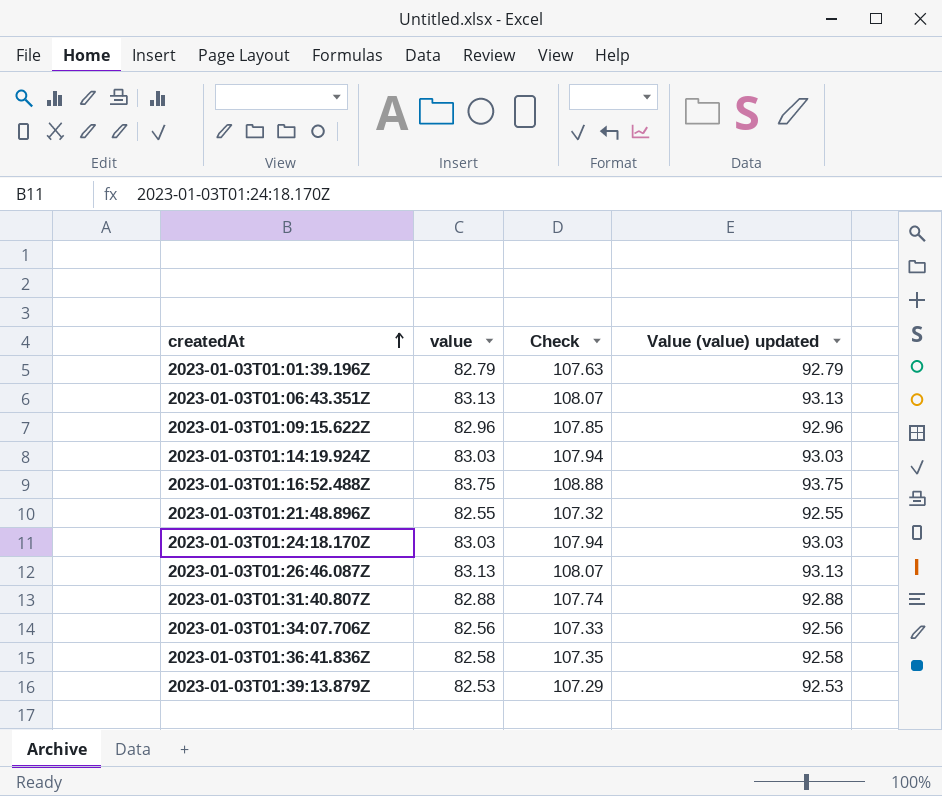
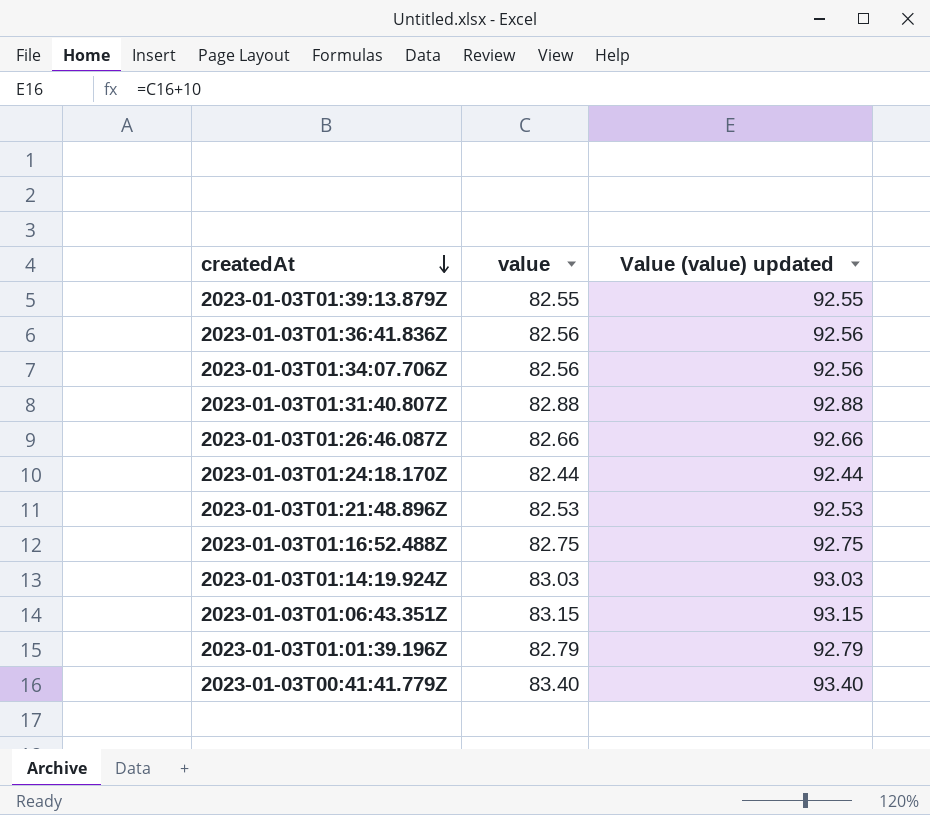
row order: createdAt ascending -> createdAt descending
column Check | formula: [value] * 1.3 -> none
row 2023-01-03T01:09:15.622Z: 82.96 | 107.85 | 92.96 -> none
2023-01-03T01:39:13.879Z | value: 82.53 -> 82.55
2023-01-03T01:39:13.879Z | Value (value) updated: 92.53 -> 92.55
2023-01-03T01:36:41.836Z | value: 82.58 -> 82.56
2023-01-03T01:36:41.836Z | Value (value) updated: 92.58 -> 92.56
2023-01-03T01:26:46.087Z | value: 83.13 -> 82.66
2023-01-03T01:26:46.087Z | Value (value) updated: 93.13 -> 92.66
2023-01-03T01:24:18.170Z | value: 83.03 -> 82.44
2023-01-03T01:24:18.170Z | Value (value) updated: 93.03 -> 92.44
2023-01-03T01:21:48.896Z | value: 82.55 -> 82.53
2023-01-03T01:21:48.896Z | Value (value) updated: 92.55 -> 92.53
2023-01-03T01:16:52.488Z | value: 83.75 -> 82.75
2023-01-03T01:16:52.488Z | Value (value) updated: 93.75 -> 92.75
2023-01-03T01:06:43.351Z | value: 83.13 -> 83.15
2023-01-03T01:06:43.351Z | Value (value) updated: 93.13 -> 93.15
row 2023-01-03T00:41:41.779Z: none -> 83.40 | 93.40

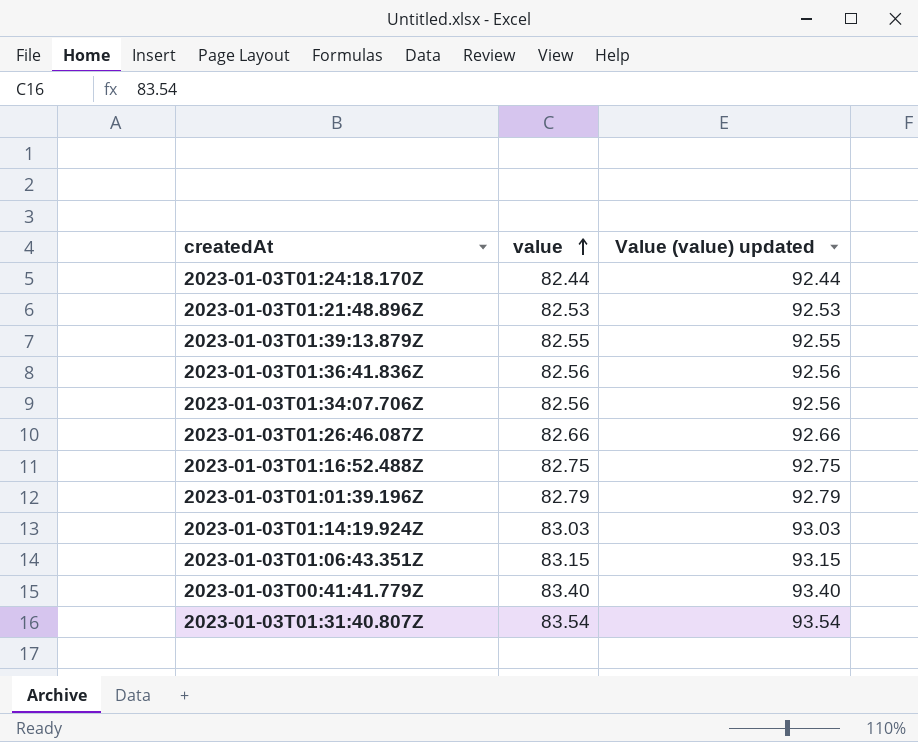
row order: createdAt descending -> value ascending
2023-01-03T01:31:40.807Z | value: 82.88 -> 83.54
2023-01-03T01:31:40.807Z | Value (value) updated: 92.88 -> 93.54

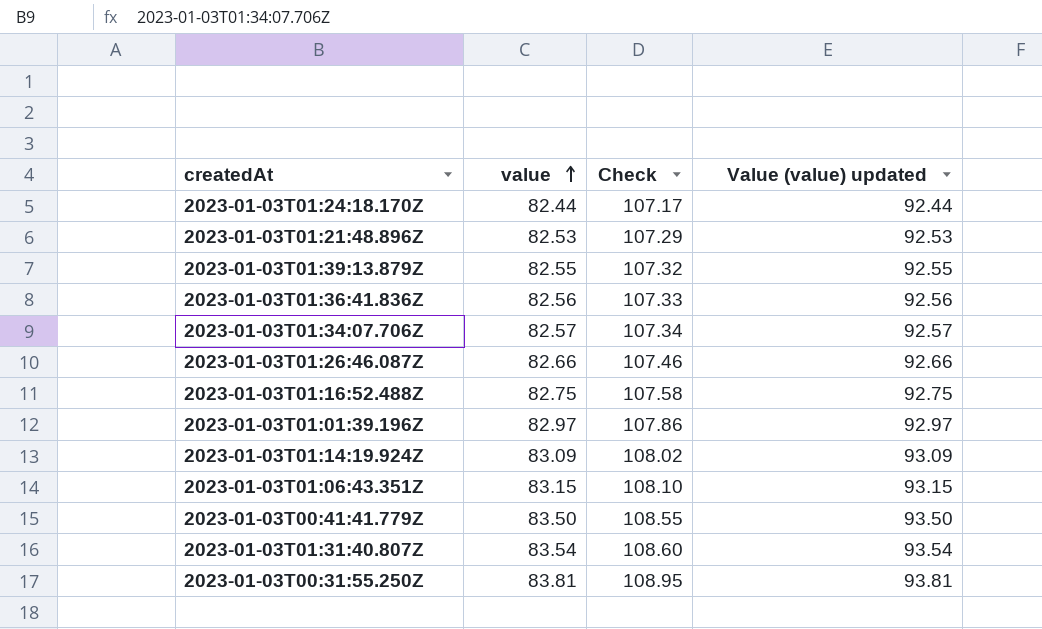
column Check | formula: none -> [value] * 1.3
2023-01-03T01:34:07.706Z | value: 82.56 -> 82.57
2023-01-03T01:34:07.706Z | Value (value) updated: 92.56 -> 92.57
2023-01-03T01:01:39.196Z | value: 82.79 -> 82.97
2023-01-03T01:01:39.196Z | Value (value) updated: 92.79 -> 92.97
2023-01-03T01:14:19.924Z | value: 83.03 -> 83.09
2023-01-03T01:14:19.924Z | Value (value) updated: 93.03 -> 93.09
2023-01-03T00:41:41.779Z | value: 83.40 -> 83.50
2023-01-03T00:41:41.779Z | Value (value) updated: 93.40 -> 93.50
row 2023-01-03T00:31:55.250Z: none -> 83.81 | 108.95 | 93.81

